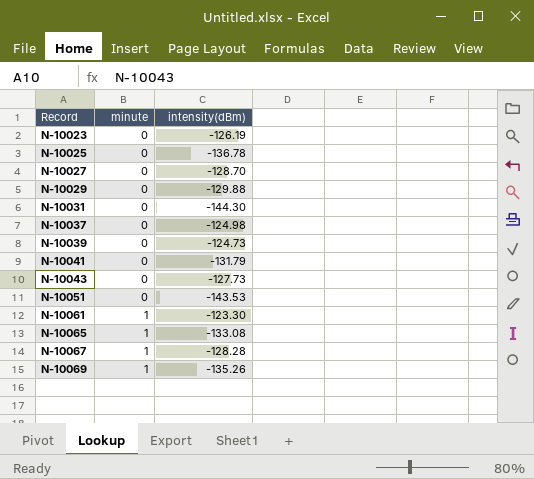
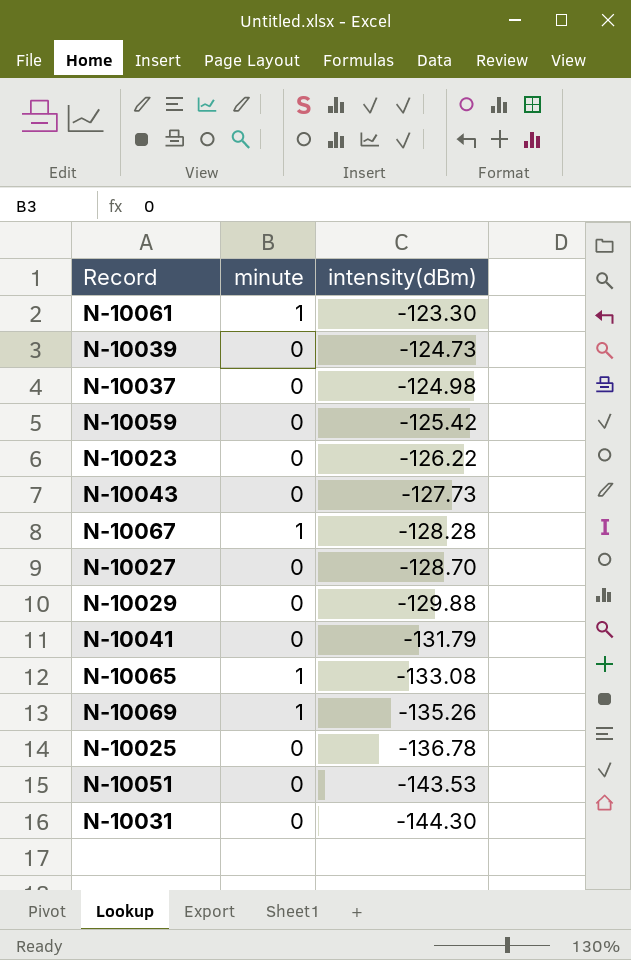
row order: Record ascending -> intensity(dBm) descending
row N-10059: none -> 0 | -125.42
N-10023 | intensity(dBm): -126.19 -> -126.22

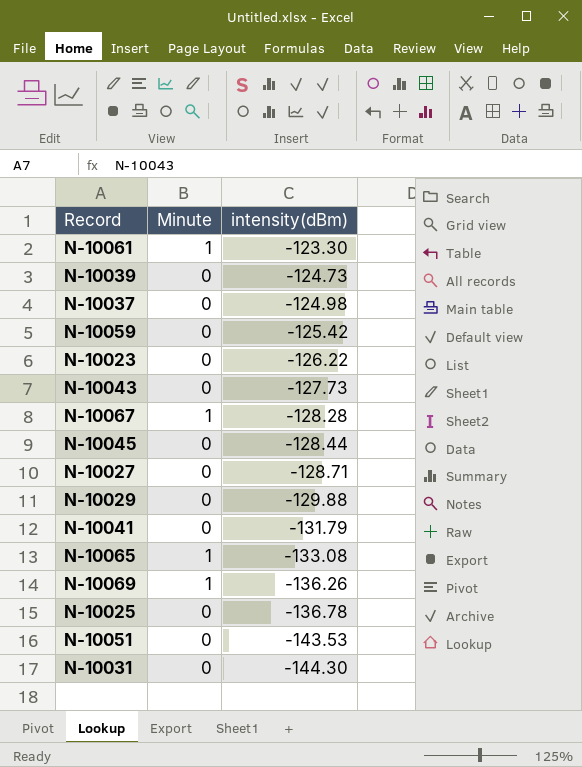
column name: minute -> Minute
row N-10045: none -> 0 | -128.44
N-10027 | intensity(dBm): -128.70 -> -128.71
N-10069 | intensity(dBm): -135.26 -> -136.26

